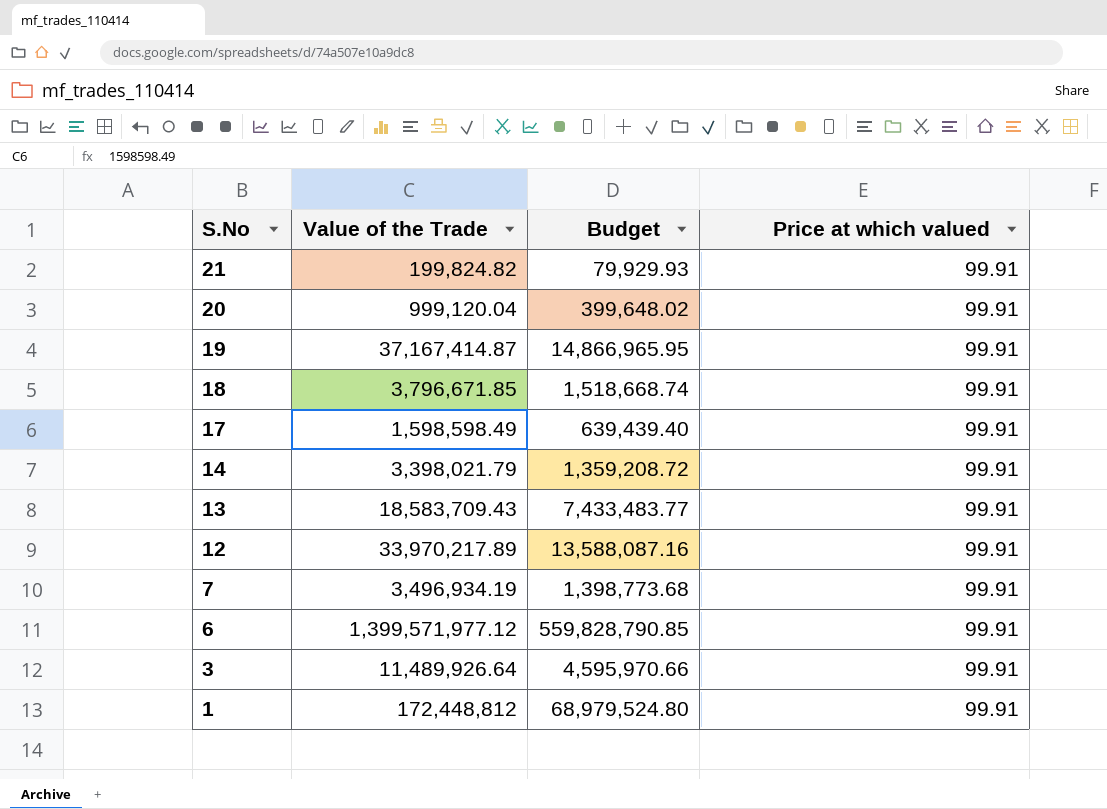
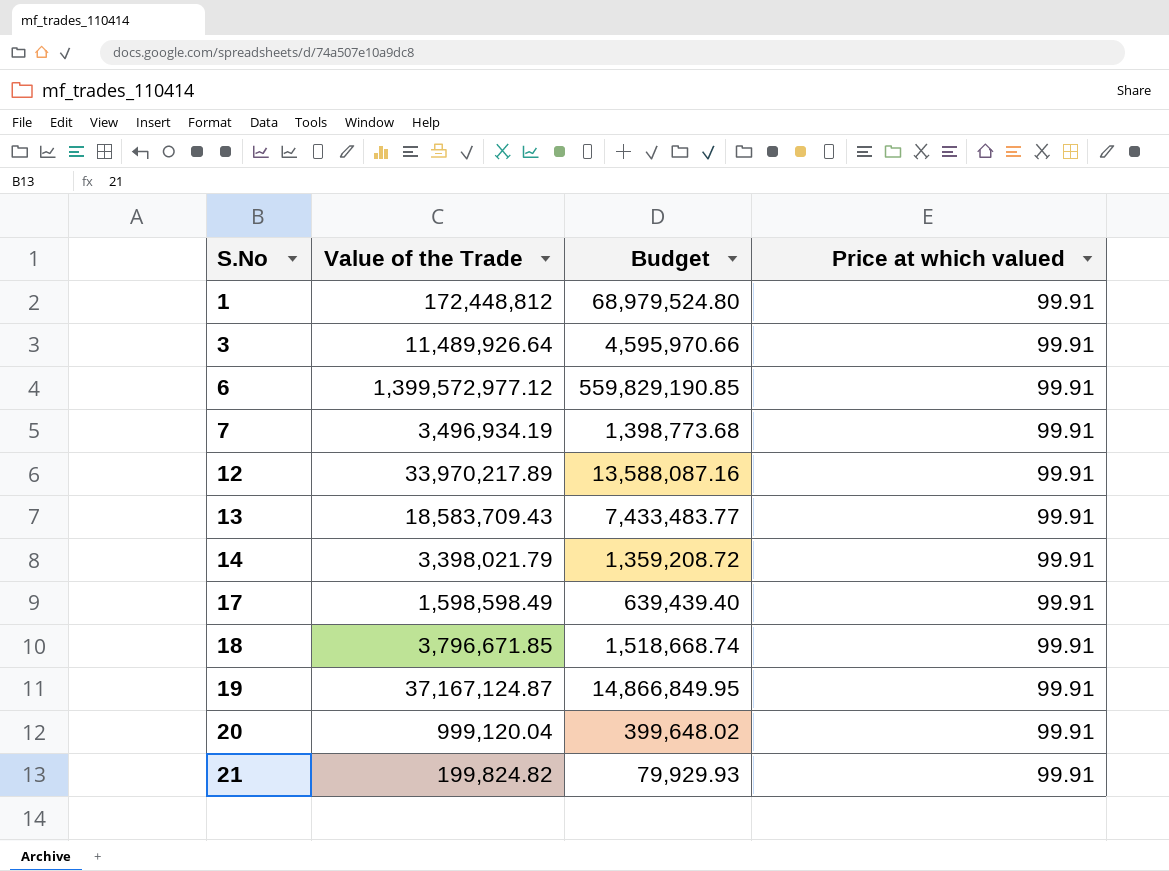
row order: S.No descending -> S.No ascending
6 | Value of the Trade: 1,399,571,977.12 -> 1,399,572,977.12
6 | Budget: 559,828,790.85 -> 559,829,190.85
19 | Value of the Trade: 37,167,414.87 -> 37,167,124.87
19 | Budget: 14,866,965.95 -> 14,866,849.95

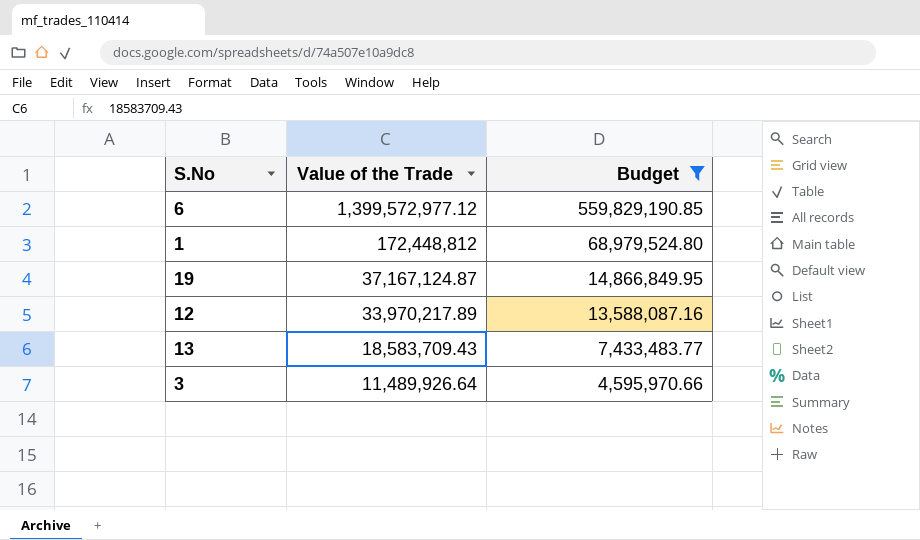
filter: none -> Budget >= 4,595,970.66
row order: S.No ascending -> Value of the Trade descending
column Price at which valued | position: 4 -> none

